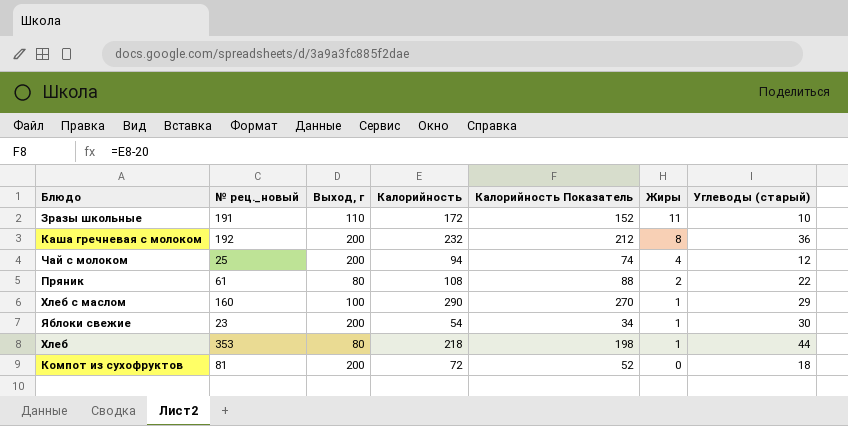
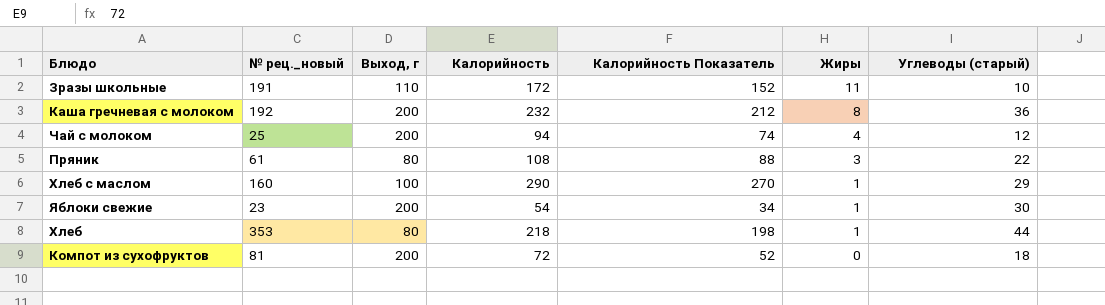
Пряник | Жиры: 2 -> 3

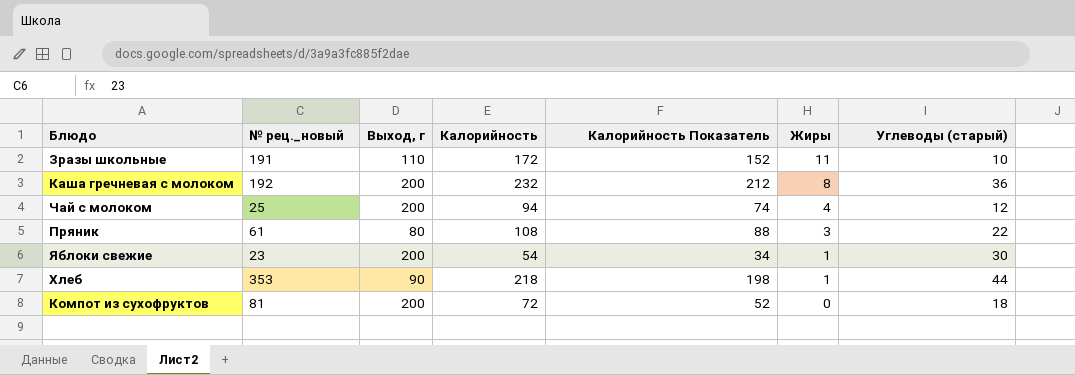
row Хлеб с маслом: 160 | 100 | 290 | 270 | 1 | 29 -> none
Хлеб | Выход, г: 80 -> 90

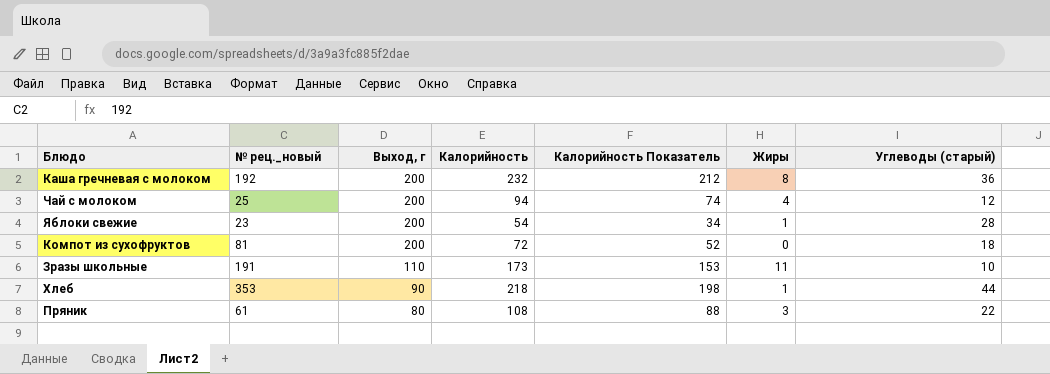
row order: Жиры descending -> Выход, г descending
Яблоки свежие | Углеводы (старый): 30 -> 28
Зразы школьные | Калорийность: 172 -> 173
Зразы школьные | Калорийность Показатель: 152 -> 153

